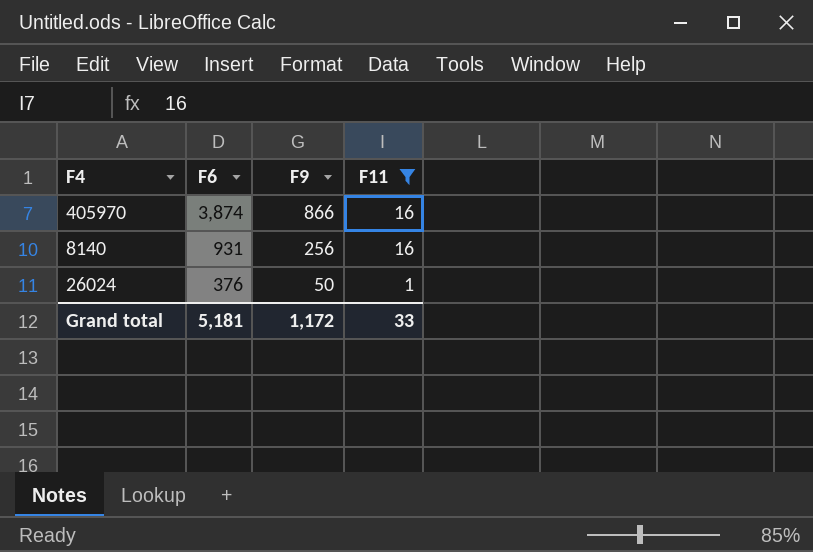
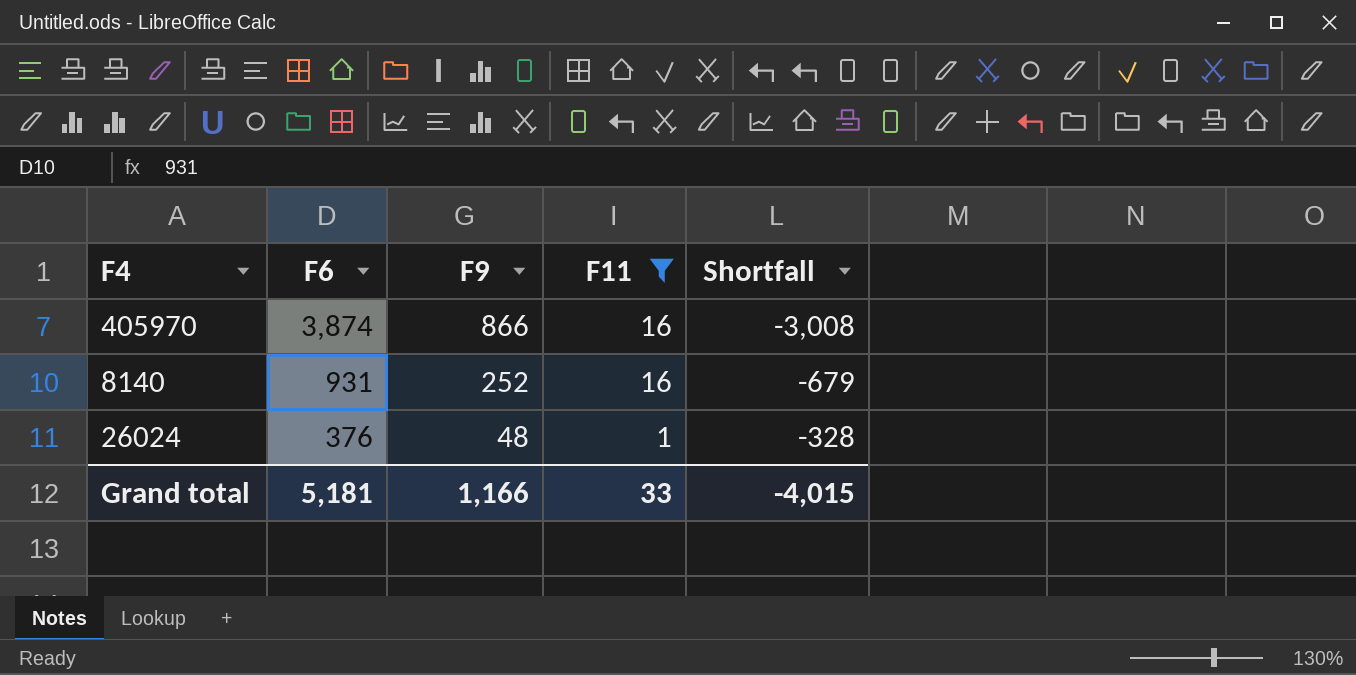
column Shortfall | formula: none -> [F9] - [F6]
8140 | F9: 256 -> 252
26024 | F9: 50 -> 48
Grand total | F9: 1,172 -> 1,166

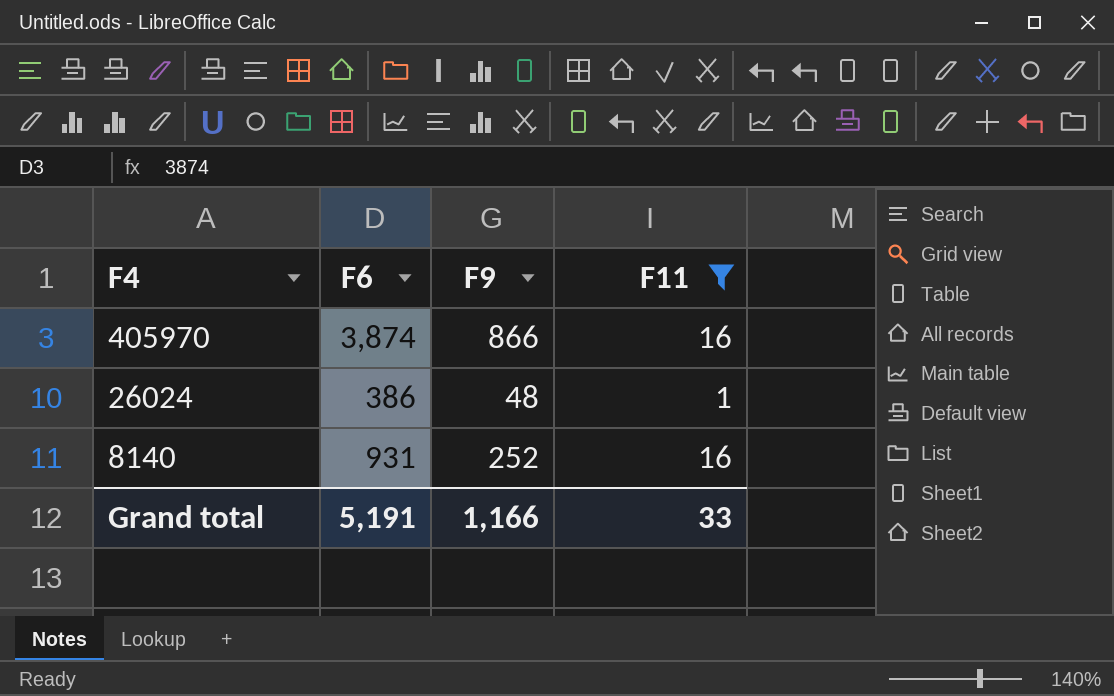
row order: F6 descending -> F4 descending
column Shortfall | formula: [F9] - [F6] -> none
26024 | F6: 376 -> 386
Grand total | F6: 5,181 -> 5,191

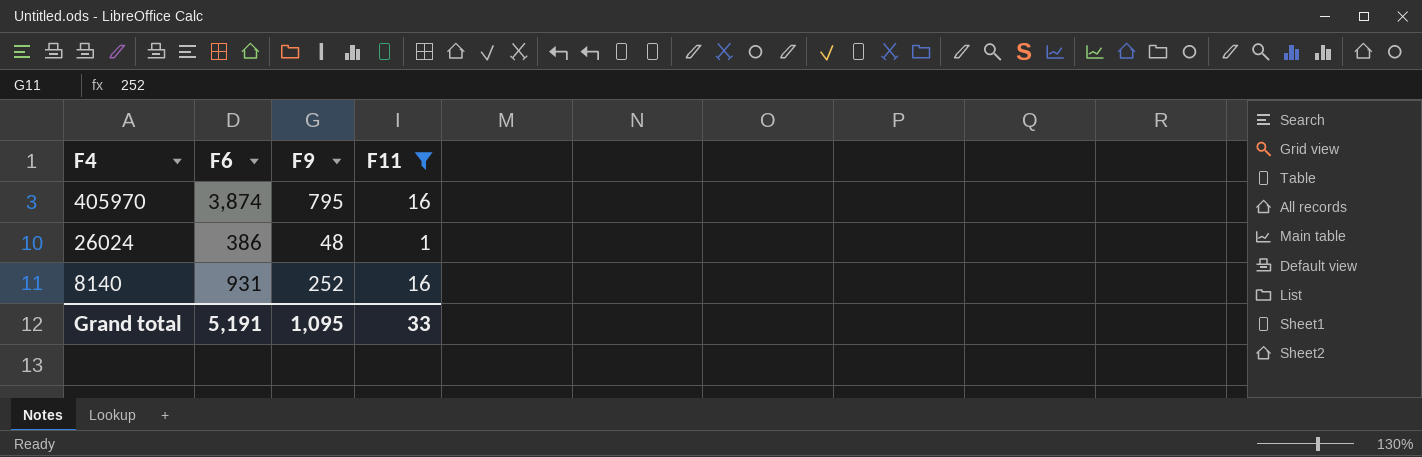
405970 | F9: 866 -> 795
Grand total | F9: 1,166 -> 1,095

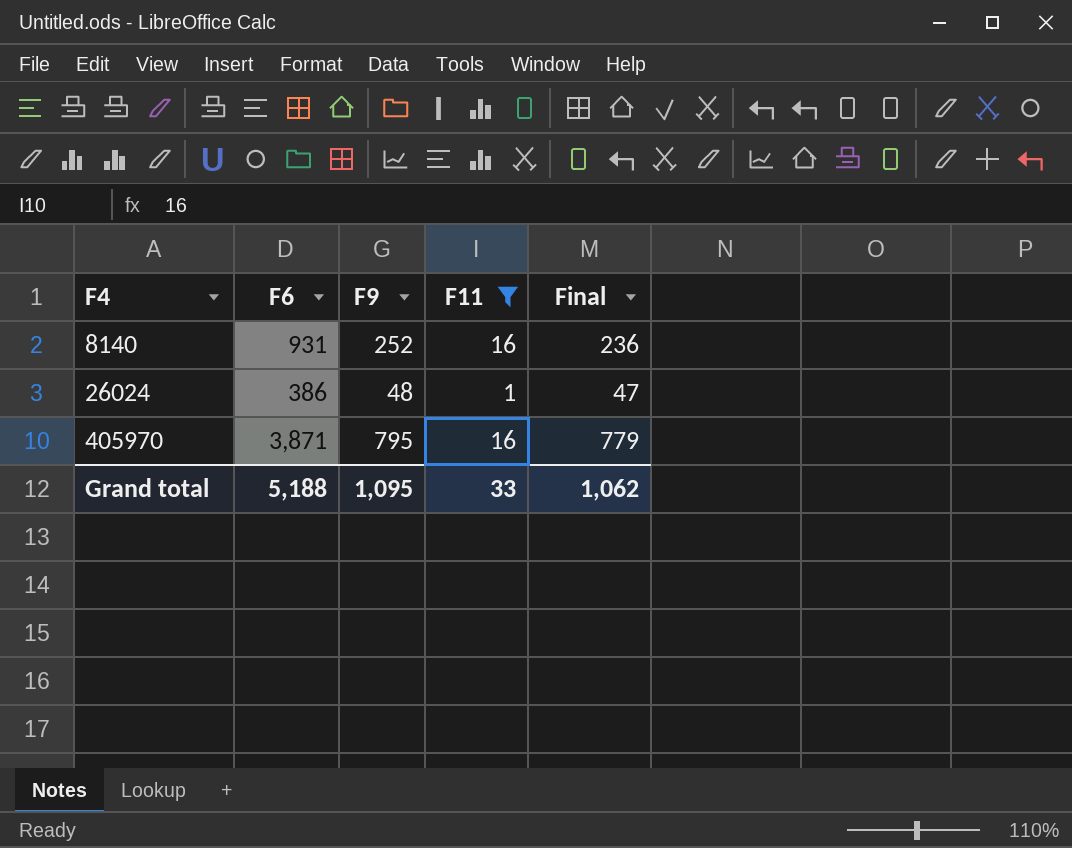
row order: F4 descending -> F4 ascending
column Final | formula: none -> [F9] - [F11]
405970 | F6: 3,874 -> 3,871
Grand total | F6: 5,191 -> 5,188

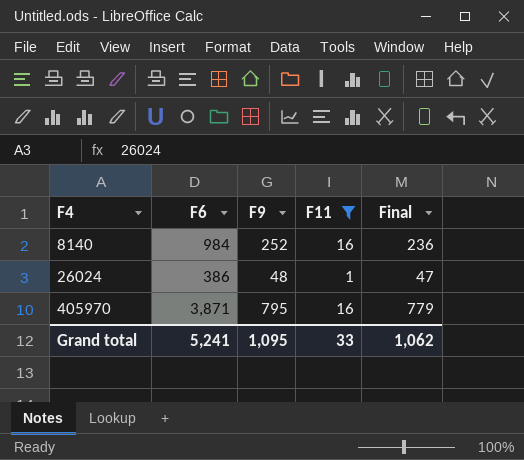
8140 | F6: 931 -> 984
Grand total | F6: 5,188 -> 5,241

